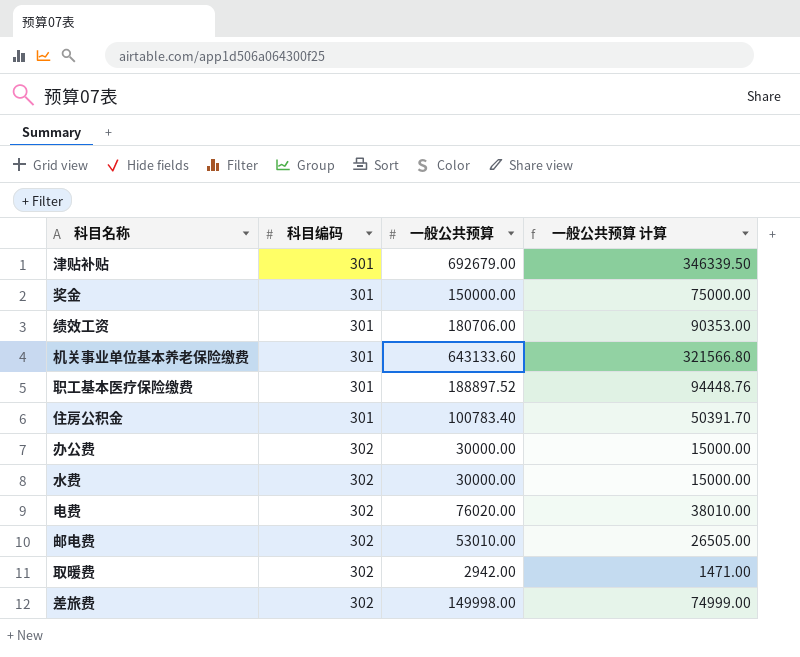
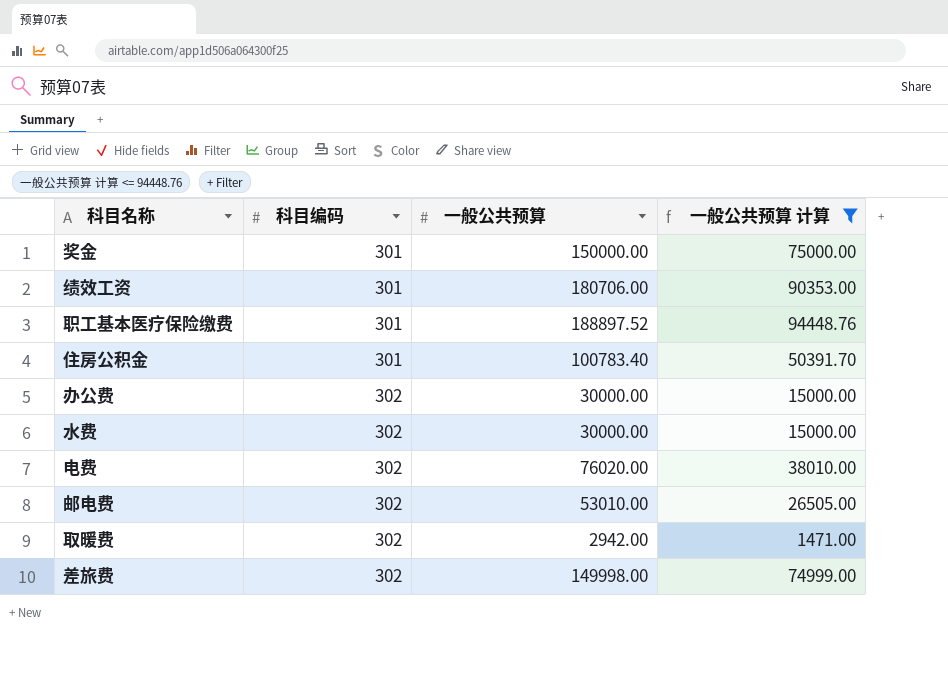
filter: none -> 一般公共预算 计算 <= 94448.76

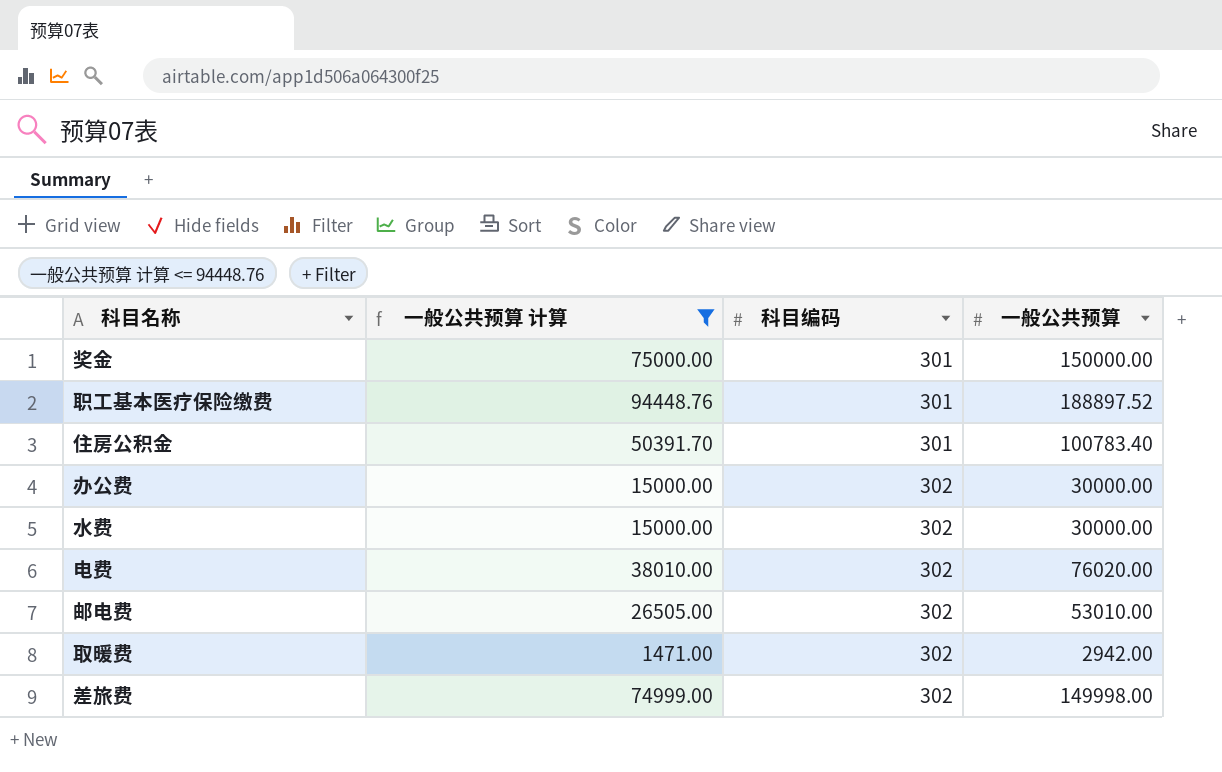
column 一般公共预算 计算 | position: 4 -> 2
row 绩效工资: 301 | 180706.00 | 90353.00 -> none

